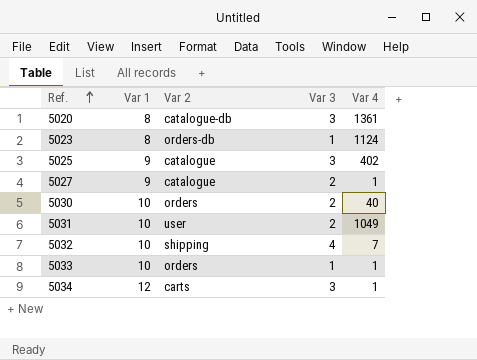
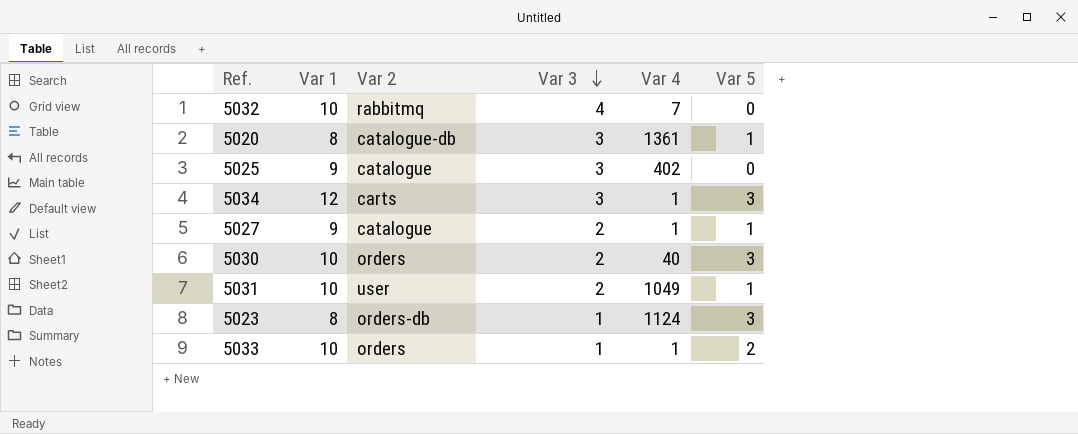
row order: Ref. ascending -> Var 3 descending
column Var 5 | position: none -> 6
5032 | Var 2: shipping -> rabbitmq

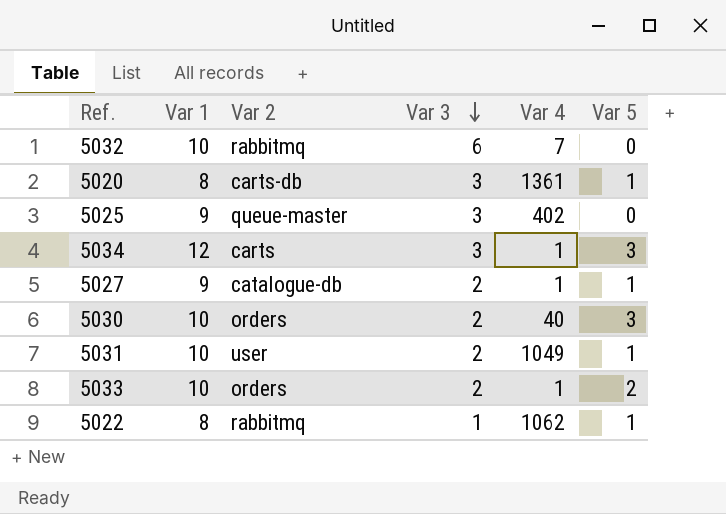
row 5023: 8 | orders-db | 1 | 1124 | 3 -> none
5032 | Var 3: 4 -> 6
5020 | Var 2: catalogue-db -> carts-db
5025 | Var 2: catalogue -> queue-master
5027 | Var 2: catalogue -> catalogue-db
5033 | Var 3: 1 -> 2
row 5022: none -> 8 | rabbitmq | 1 | 1062 | 1

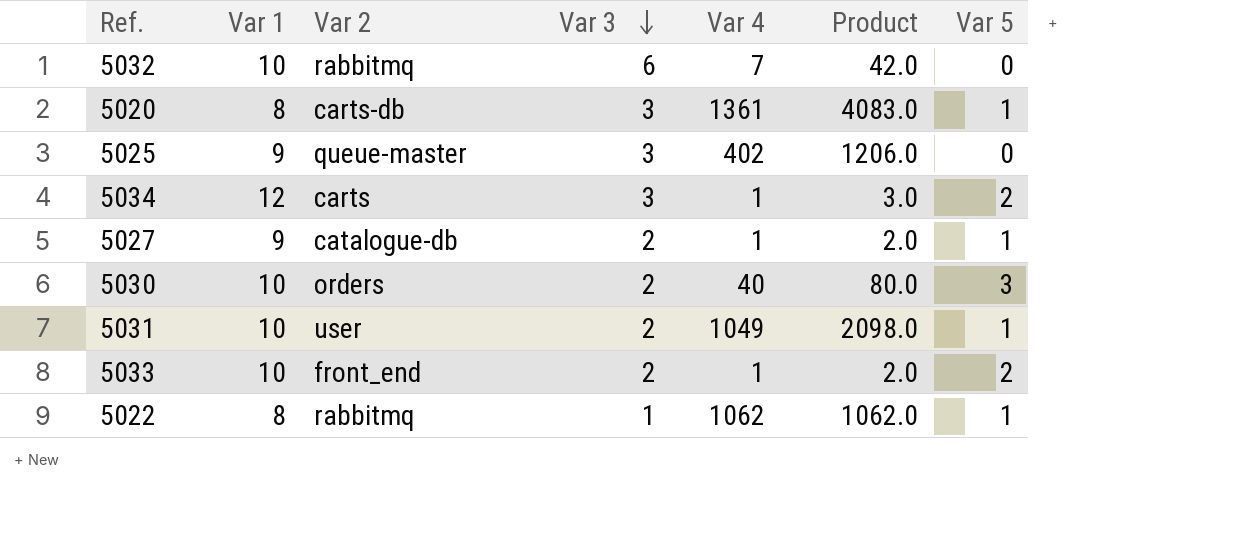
column Product | formula: none -> [Var 3] * [Var 4]
5034 | Var 5: 3 -> 2
5033 | Var 2: orders -> front_end

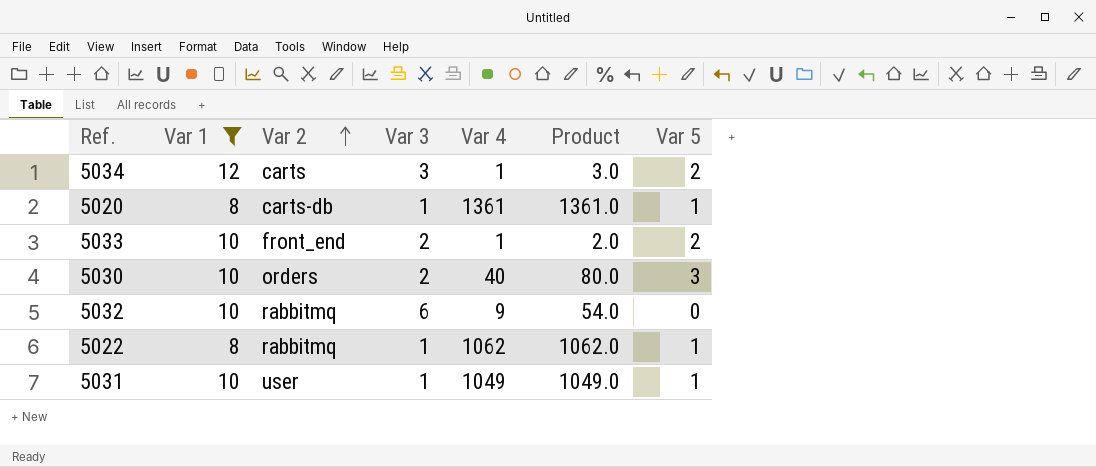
filter: none -> Var 1 != 9
row order: Var 3 descending -> Var 2 ascending
5020 | Var 3: 3 -> 1
5020 | Product: 4083.0 -> 1361.0
5032 | Var 4: 7 -> 9
5032 | Product: 42.0 -> 54.0
5031 | Var 3: 2 -> 1
5031 | Product: 2098.0 -> 1049.0

